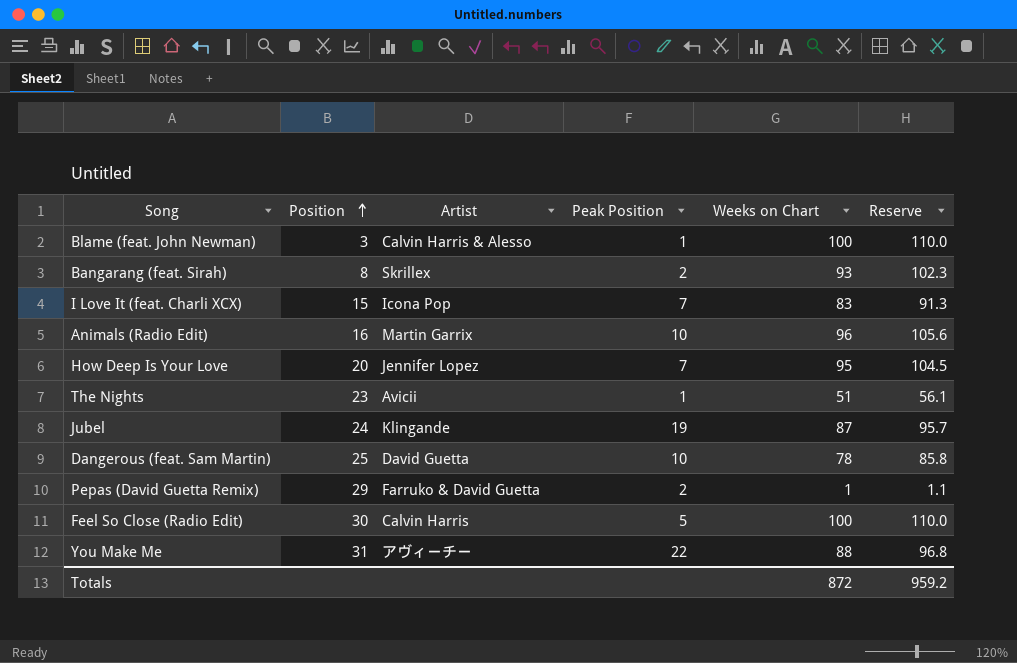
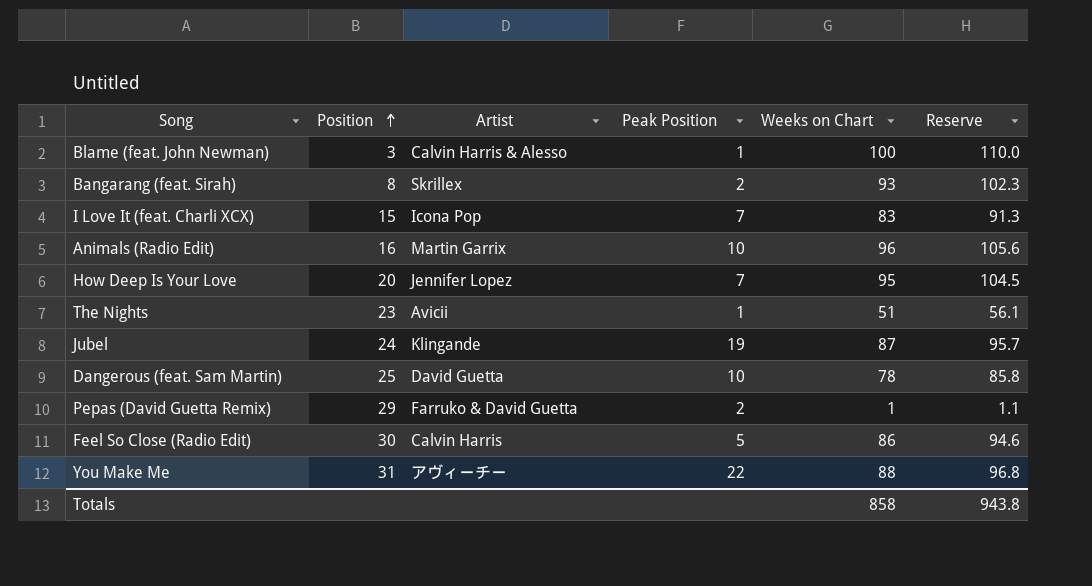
Feel So Close (Radio Edit) | Weeks on Chart: 100 -> 86
Feel So Close (Radio Edit) | Reserve: 110.0 -> 94.6
Totals | Weeks on Chart: 872 -> 858
Totals | Reserve: 959.2 -> 943.8

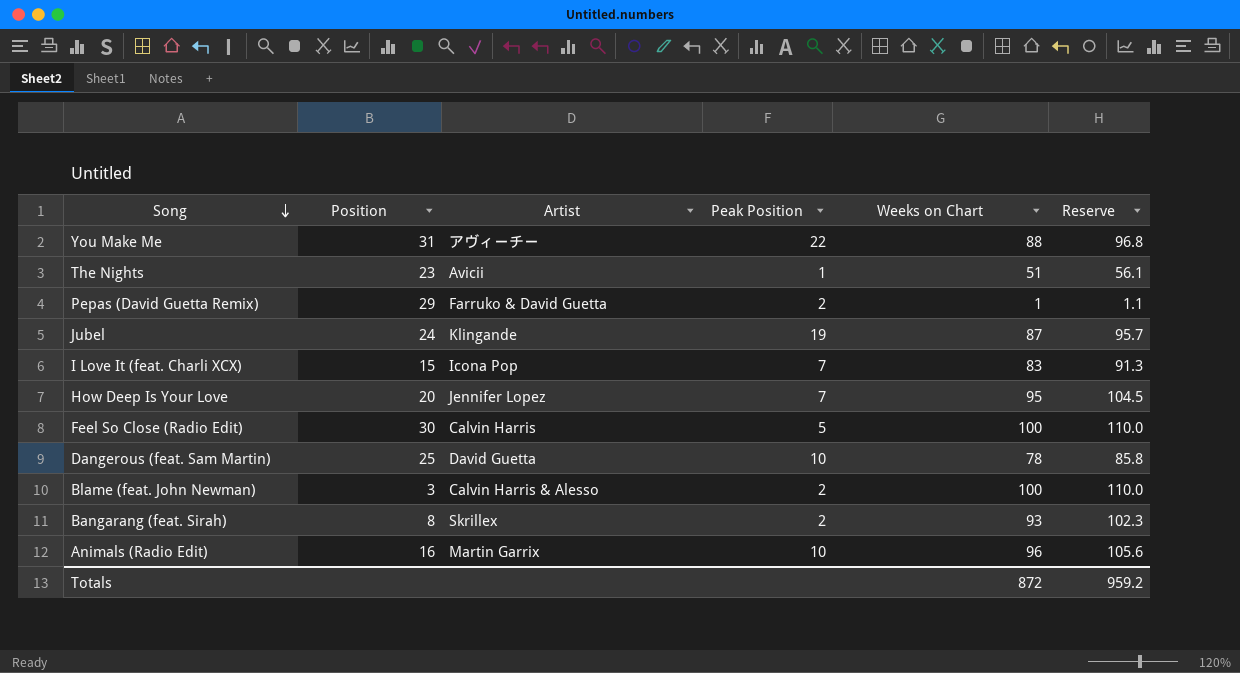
row order: Position ascending -> Song descending
Feel So Close (Radio Edit) | Weeks on Chart: 86 -> 100
Feel So Close (Radio Edit) | Reserve: 94.6 -> 110.0
Blame (feat. John Newman) | Peak Position: 1 -> 2
Totals | Weeks on Chart: 858 -> 872
Totals | Reserve: 943.8 -> 959.2

